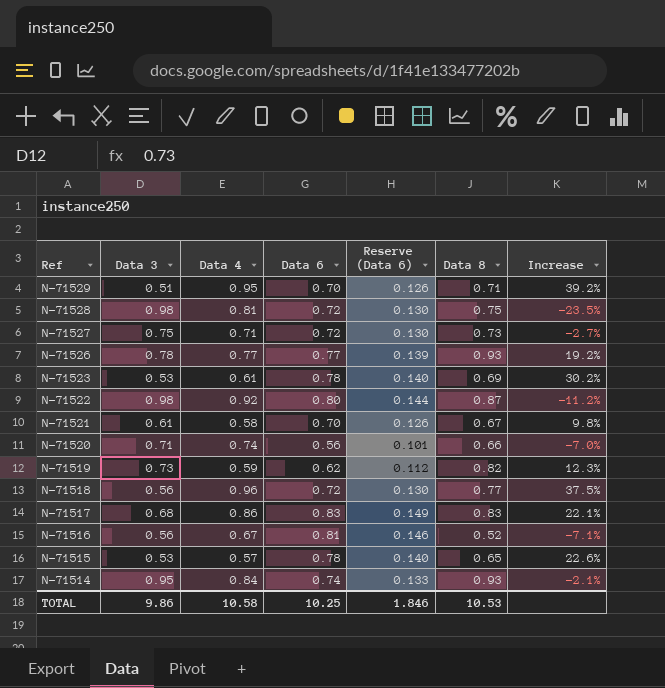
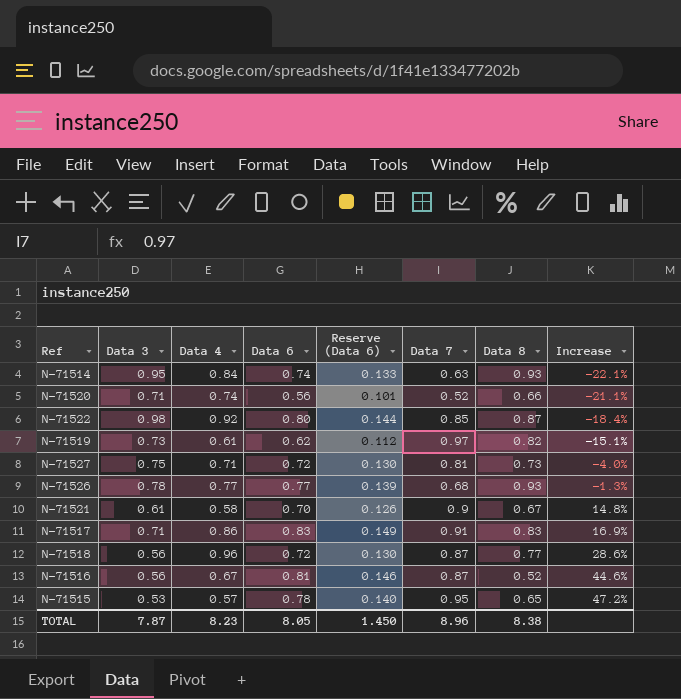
row order: Ref descending -> Increase ascending
column Data 7 | position: none -> 6
column Increase | formula: ([Data 8] - [Data 3]) / [Data 3] -> ([Data 6] - [Data 3]) / [Data 3]
row N-71529: 0.51 | 0.95 | 0.70 | 0.126 | 0.71 | 39.2% -> none
row N-71528: 0.98 | 0.81 | 0.72 | 0.130 | 0.75 | -23.5% -> none
row N-71523: 0.53 | 0.61 | 0.78 | 0.140 | 0.69 | 30.2% -> none
N-71519 | Data 4: 0.59 -> 0.61
N-71517 | Data 3: 0.68 -> 0.71
TOTAL | Data 3: 9.86 -> 7.87
TOTAL | Data 4: 10.58 -> 8.23
TOTAL | Data 6: 10.25 -> 8.05
TOTAL | Reserve (Data 6): 1.846 -> 1.450
TOTAL | Data 8: 10.53 -> 8.38

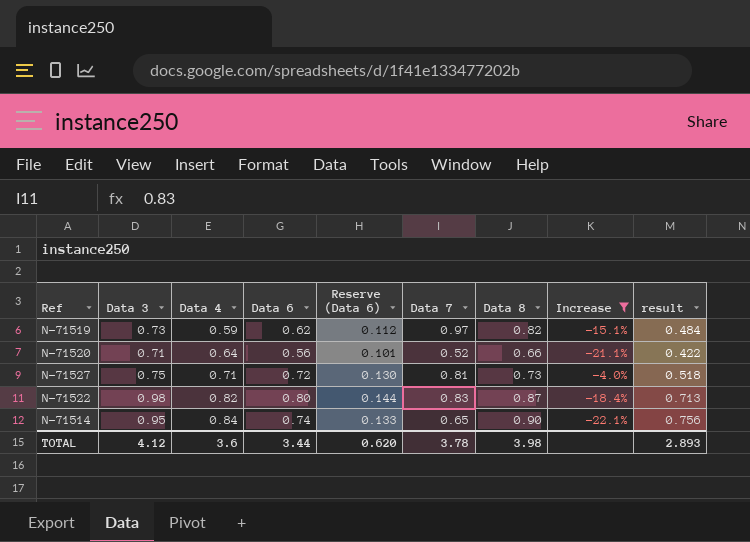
filter: none -> Increase <= -4.0%
row order: Increase ascending -> Data 4 ascending
column result | formula: none -> [Data 4] * [Data 8]
N-71519 | Data 4: 0.61 -> 0.59
N-71520 | Data 4: 0.74 -> 0.64
N-71522 | Data 4: 0.92 -> 0.82
N-71522 | Data 7: 0.85 -> 0.83
N-71514 | Data 7: 0.63 -> 0.65
N-71514 | Data 8: 0.93 -> 0.90
TOTAL | Data 3: 7.87 -> 4.12
TOTAL | Data 4: 8.23 -> 3.6
TOTAL | Data 6: 8.05 -> 3.44
TOTAL | Reserve (Data 6): 1.450 -> 0.620
TOTAL | Data 7: 8.96 -> 3.78
TOTAL | Data 8: 8.38 -> 3.98

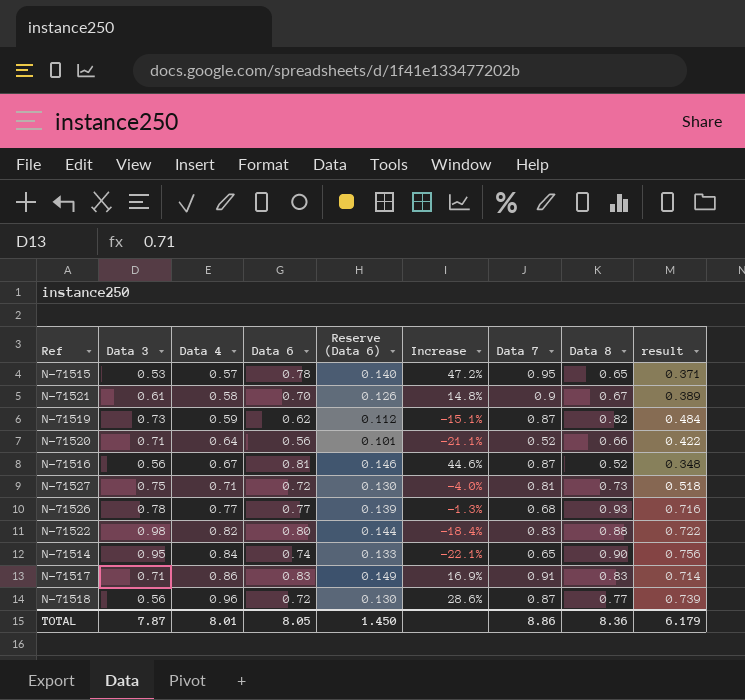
filter: Increase <= -4.0% -> none
column Increase | position: 8 -> 6
N-71519 | Data 7: 0.97 -> 0.87
N-71522 | Data 8: 0.87 -> 0.88
N-71522 | result: 0.713 -> 0.722
TOTAL | Data 3: 4.12 -> 7.87
TOTAL | Data 4: 3.6 -> 8.01
TOTAL | Data 6: 3.44 -> 8.05
TOTAL | Reserve (Data 6): 0.620 -> 1.450
TOTAL | Data 7: 3.78 -> 8.86
TOTAL | Data 8: 3.98 -> 8.36
TOTAL | result: 2.893 -> 6.179

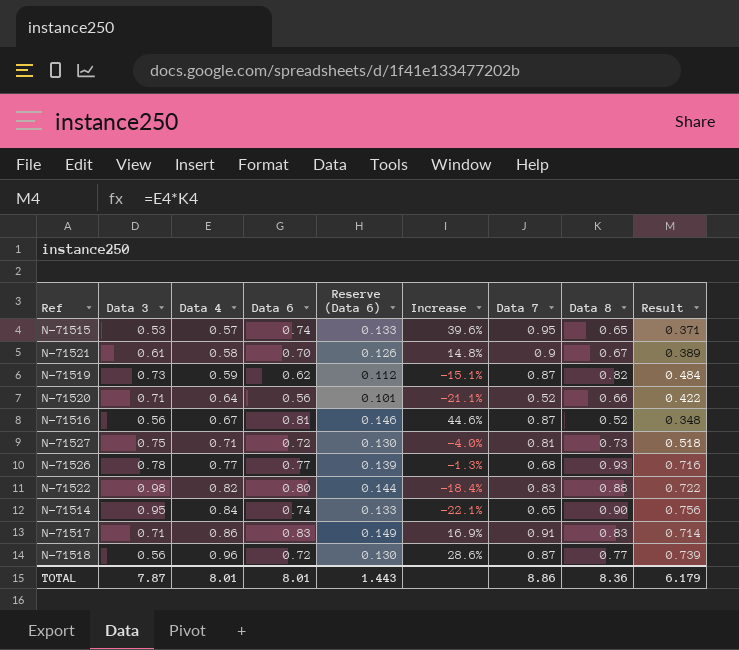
column name: result -> Result
N-71515 | Data 6: 0.78 -> 0.74
N-71515 | Reserve (Data 6): 0.140 -> 0.133
N-71515 | Increase: 47.2% -> 39.6%
TOTAL | Data 6: 8.05 -> 8.01
TOTAL | Reserve (Data 6): 1.450 -> 1.443

